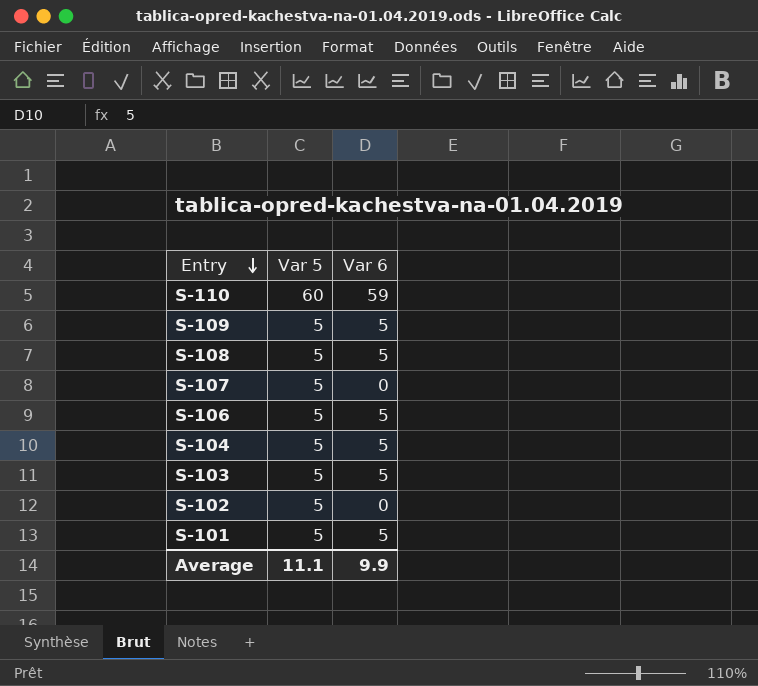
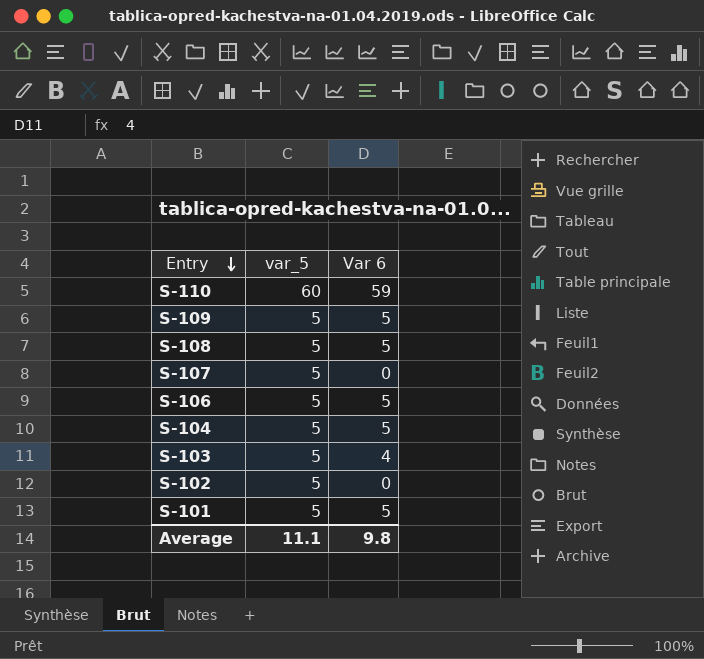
column name: Var 5 -> var_5
S-103 | Var 6: 5 -> 4
Average | Var 6: 9.9 -> 9.8

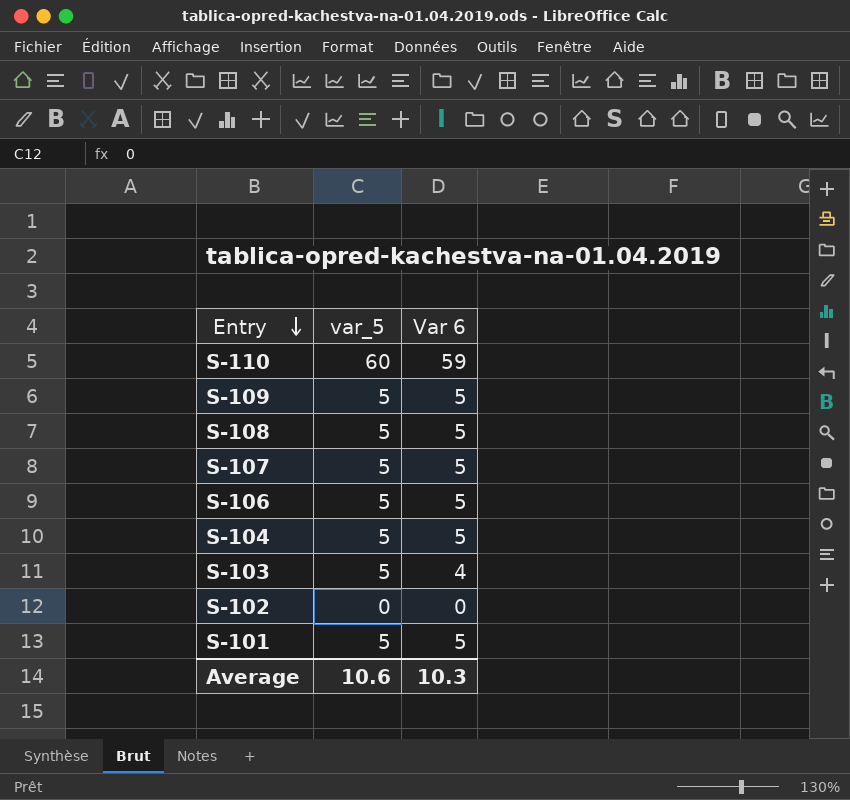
S-107 | Var 6: 0 -> 5
S-102 | var_5: 5 -> 0
Average | var_5: 11.1 -> 10.6
Average | Var 6: 9.8 -> 10.3

